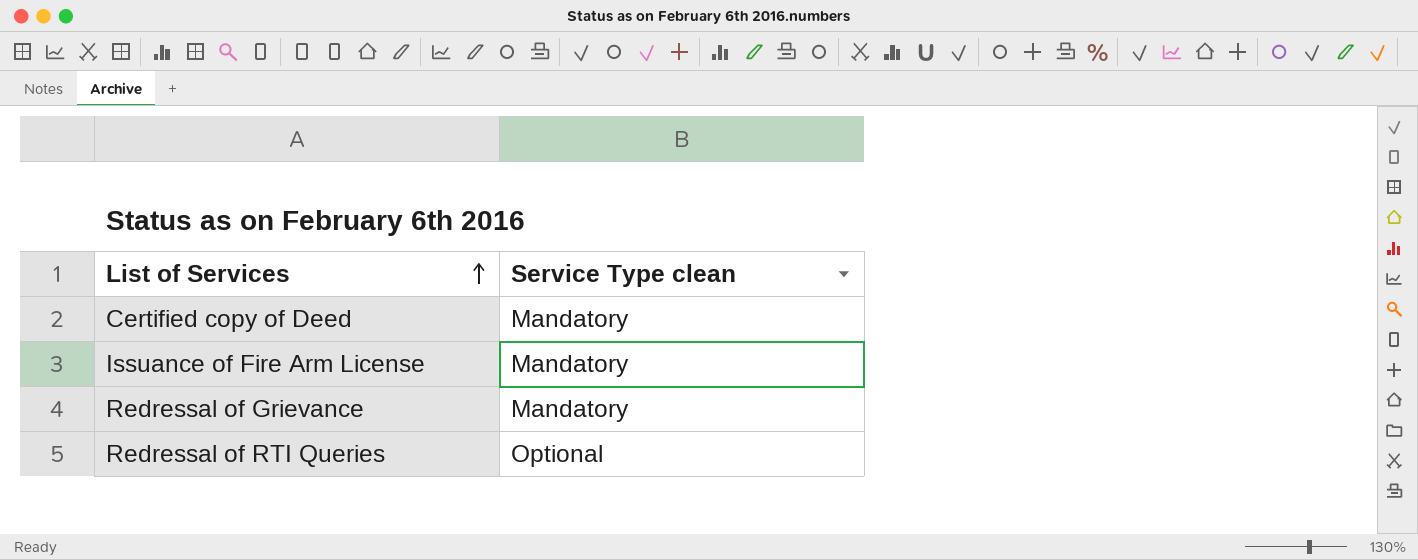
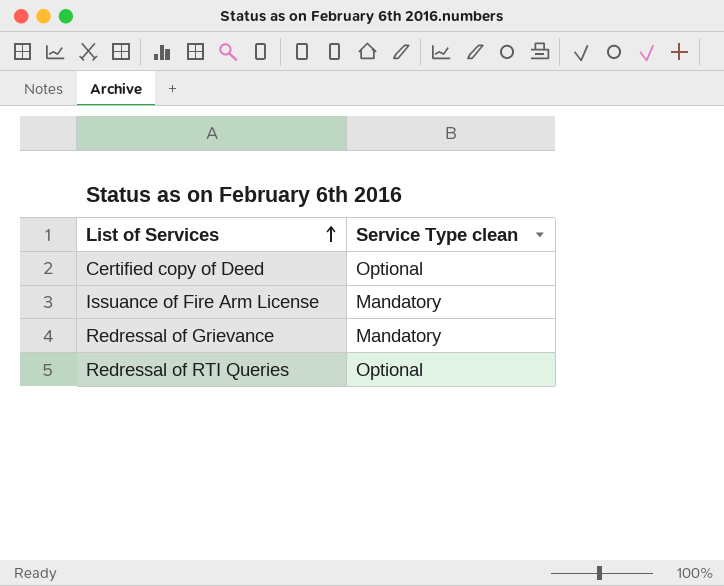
Certified copy of Deed | Service Type clean: Mandatory -> Optional

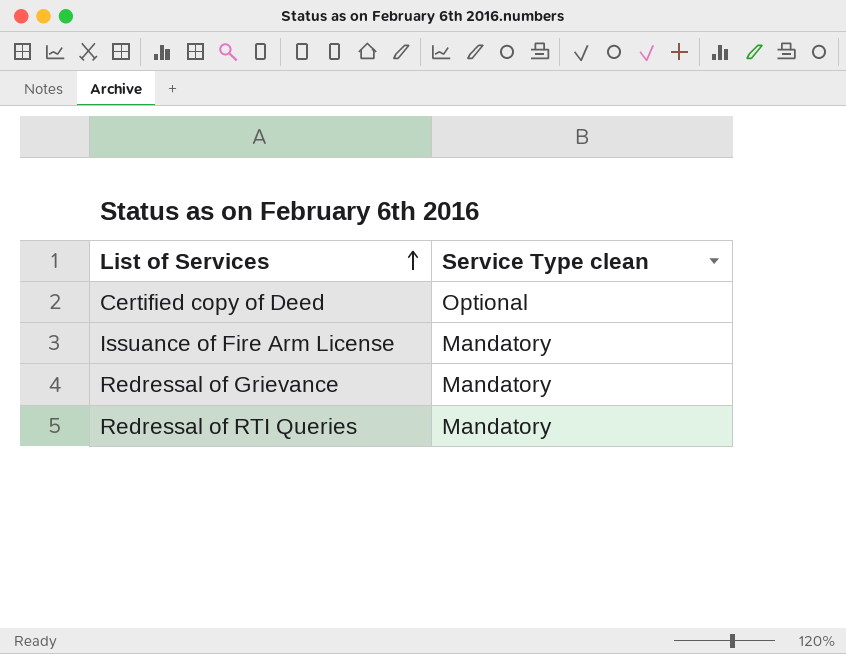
Redressal of RTI Queries | Service Type clean: Optional -> Mandatory

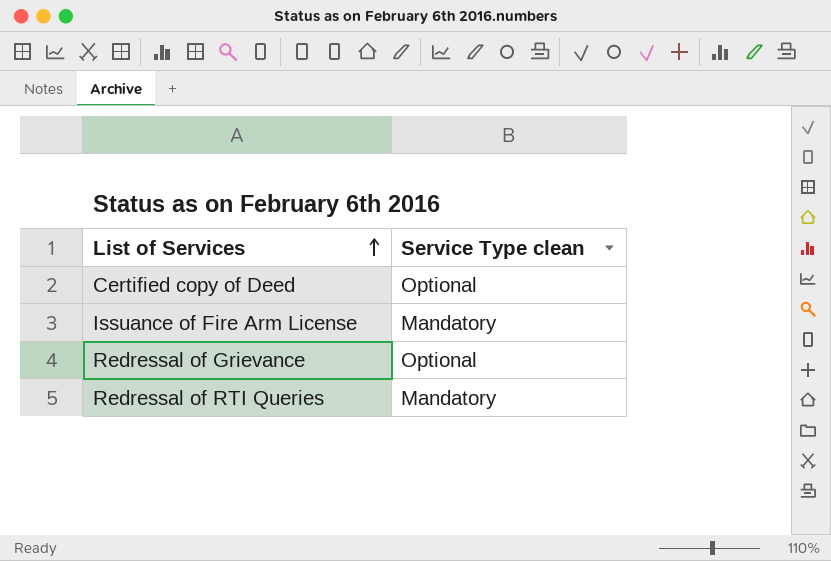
Redressal of Grievance | Service Type clean: Mandatory -> Optional

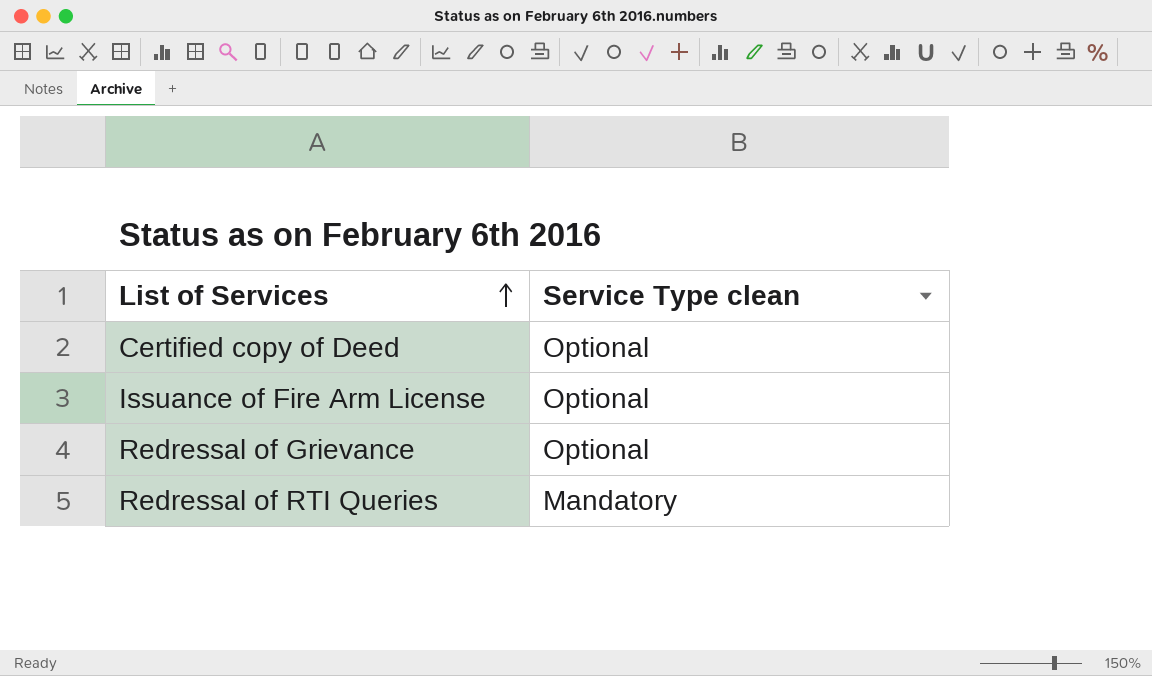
Issuance of Fire Arm License | Service Type clean: Mandatory -> Optional

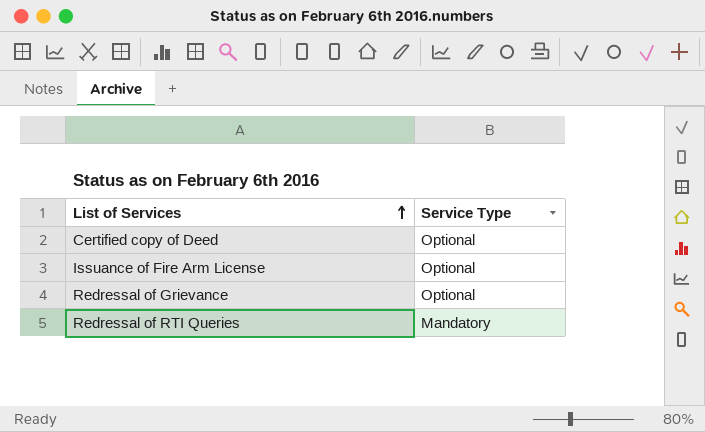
column name: Service Type clean -> Service Type

